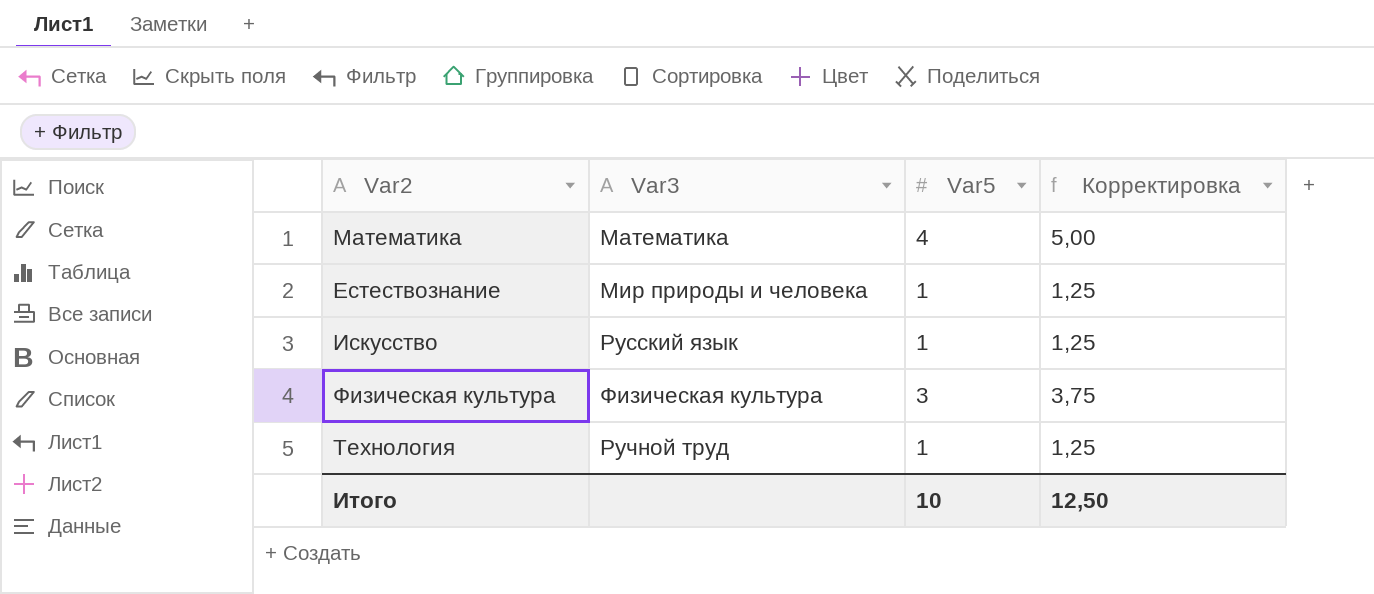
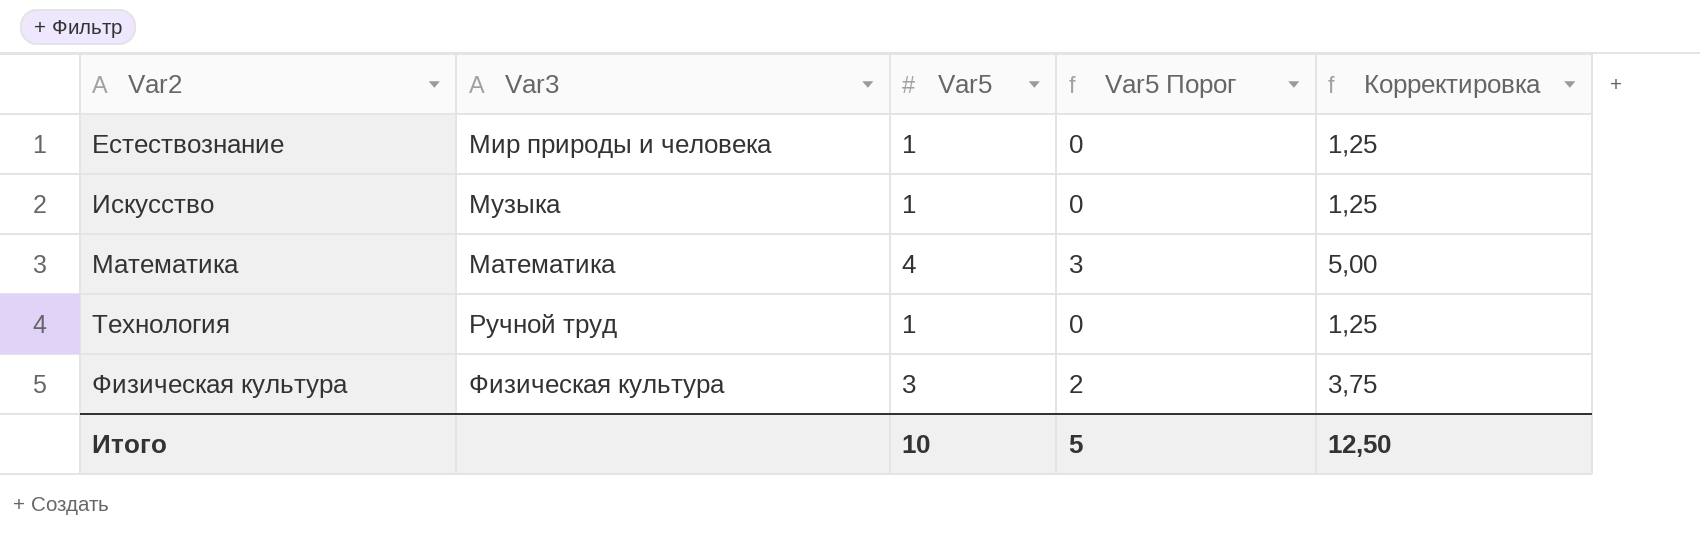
row order: none -> Var2 ascending
column Var5 Порог | formula: none -> [Var5] - 1
Искусство | Var3: Русский язык -> Музыка

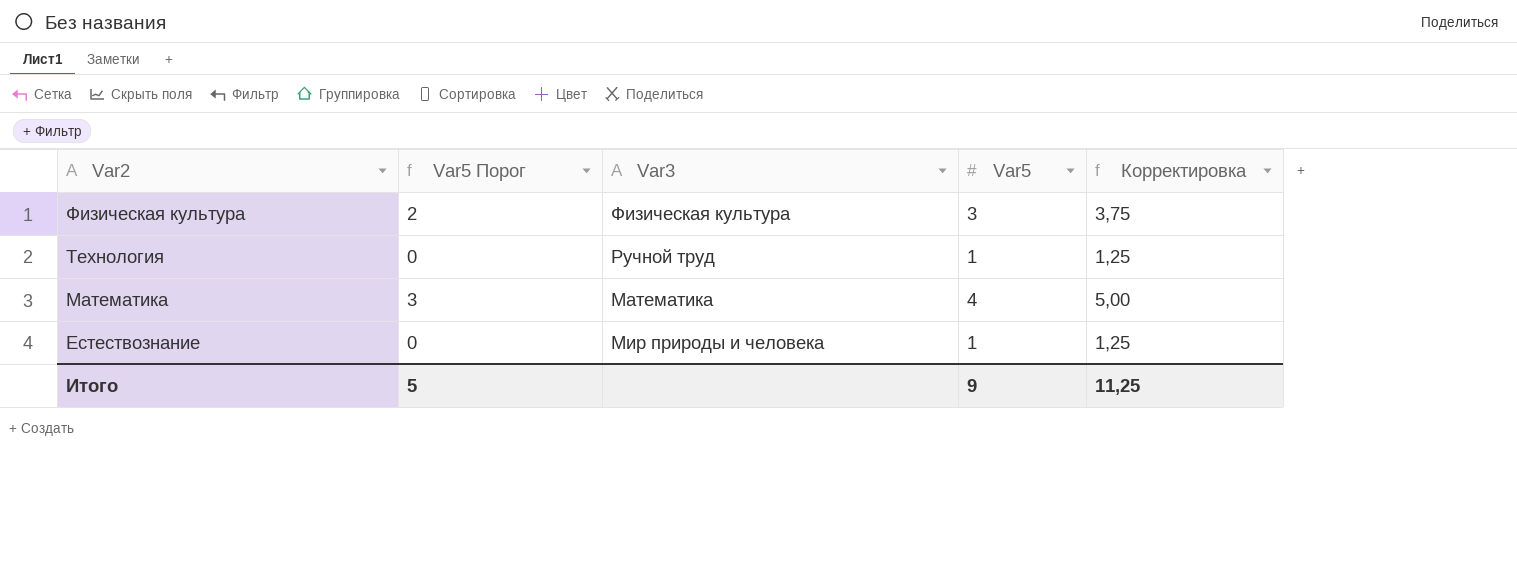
row order: Var2 ascending -> Var2 descending
column Var5 Порог | position: 4 -> 2
row Искусство: Музыка | 1 | 0 | 1,25 -> none
Итого | Var5: 10 -> 9
Итого | Корректировка: 12,50 -> 11,25

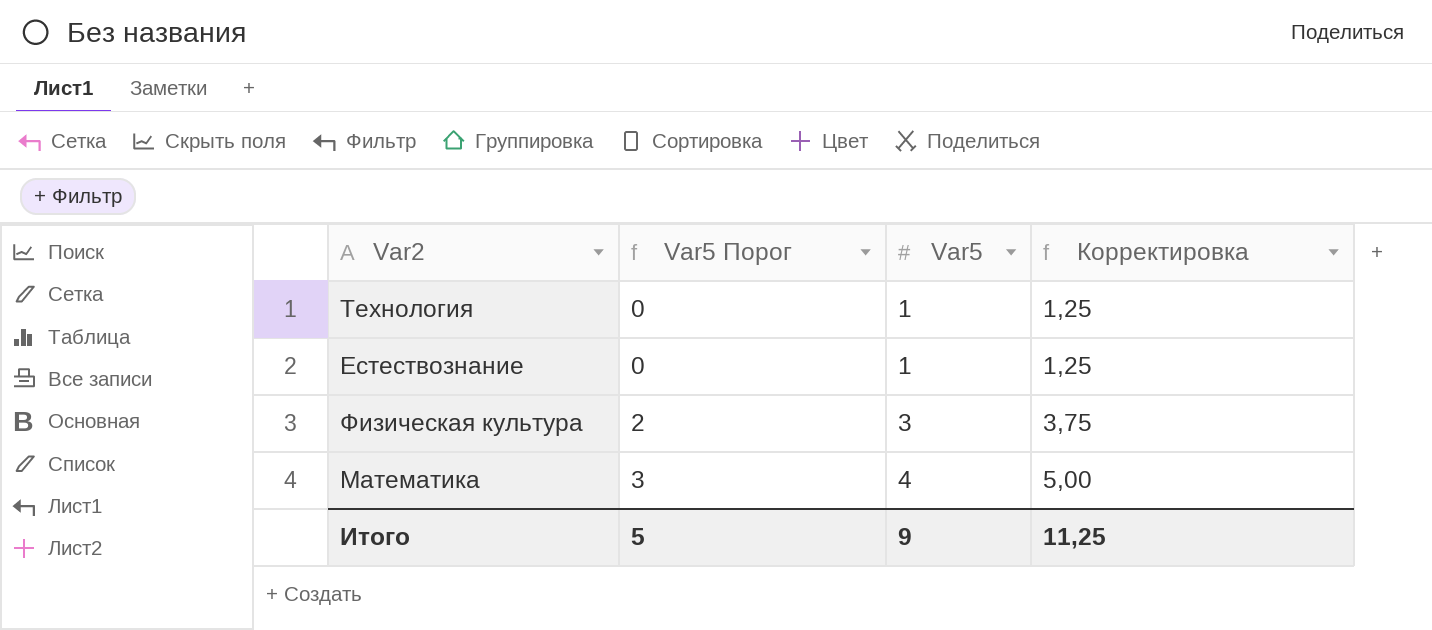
row order: Var2 descending -> Var5 Порог ascending
column Var3 | position: 3 -> none

